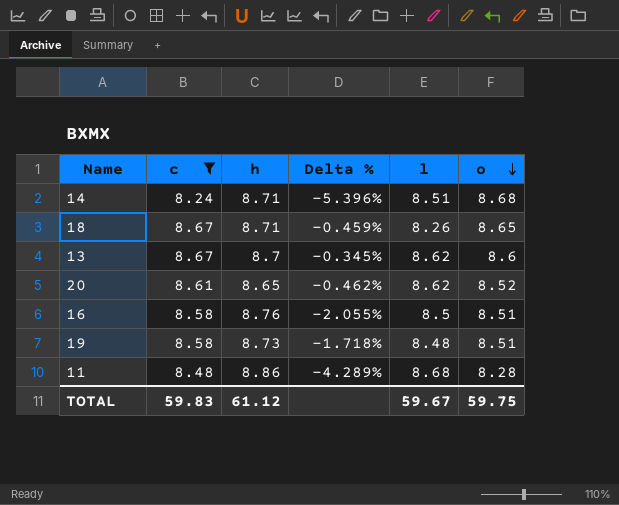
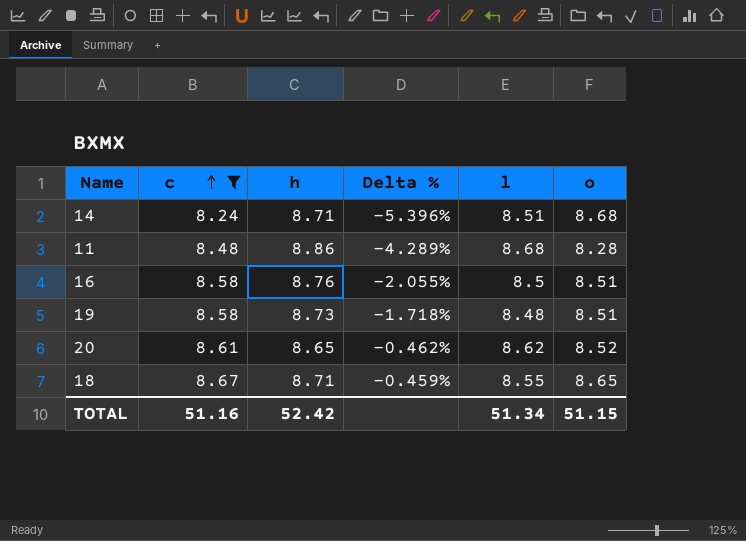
row order: o descending -> c ascending
row 13: 8.67 | 8.7 | -0.345% | 8.62 | 8.6 -> none
18 | l: 8.26 -> 8.55
TOTAL | c: 59.83 -> 51.16
TOTAL | h: 61.12 -> 52.42
TOTAL | l: 59.67 -> 51.34
TOTAL | o: 59.75 -> 51.15

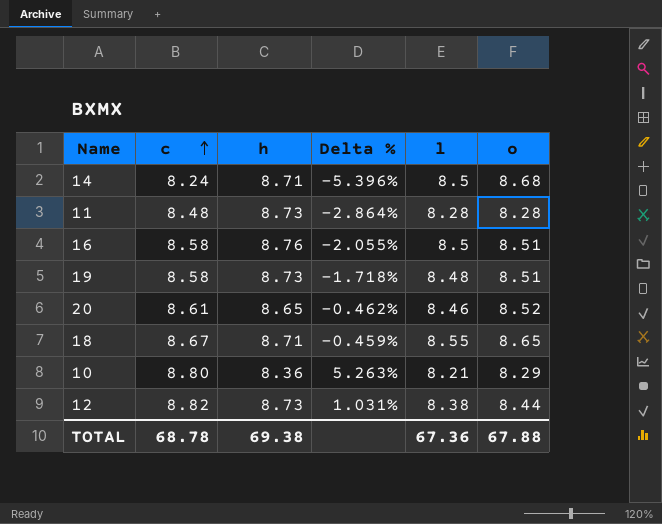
filter: c <= 8.67 -> none
14 | l: 8.51 -> 8.5
11 | h: 8.86 -> 8.73
11 | Delta %: -4.289% -> -2.864%
11 | l: 8.68 -> 8.28
20 | l: 8.62 -> 8.46
TOTAL | c: 51.16 -> 68.78
TOTAL | h: 52.42 -> 69.38
TOTAL | l: 51.34 -> 67.36
TOTAL | o: 51.15 -> 67.88

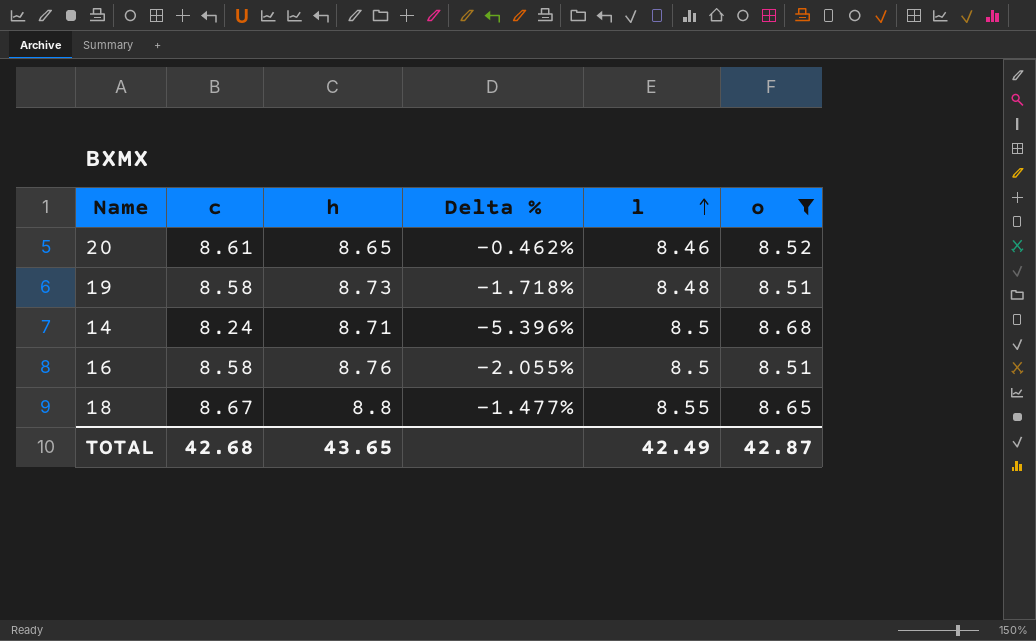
filter: none -> o >= 8.51
row order: c ascending -> l ascending
18 | h: 8.71 -> 8.8
18 | Delta %: -0.459% -> -1.477%
TOTAL | c: 68.78 -> 42.68
TOTAL | h: 69.38 -> 43.65
TOTAL | l: 67.36 -> 42.49
TOTAL | o: 67.88 -> 42.87

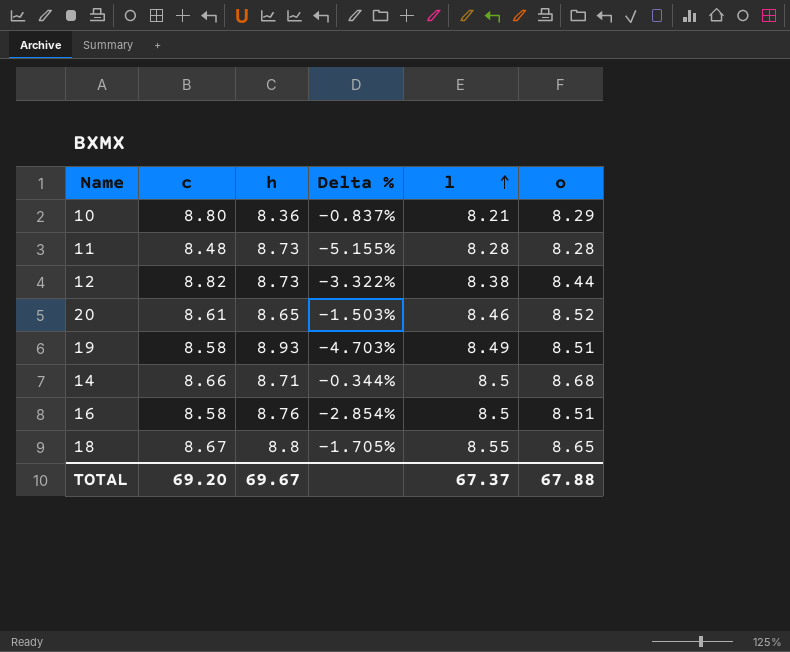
filter: o >= 8.51 -> none
column Delta % | formula: ([c] - [h]) / [h] -> ([o] - [h]) / [h]
19 | h: 8.73 -> 8.93
19 | l: 8.48 -> 8.49
14 | c: 8.24 -> 8.66
TOTAL | c: 42.68 -> 69.20
TOTAL | h: 43.65 -> 69.67
TOTAL | l: 42.49 -> 67.37
TOTAL | o: 42.87 -> 67.88

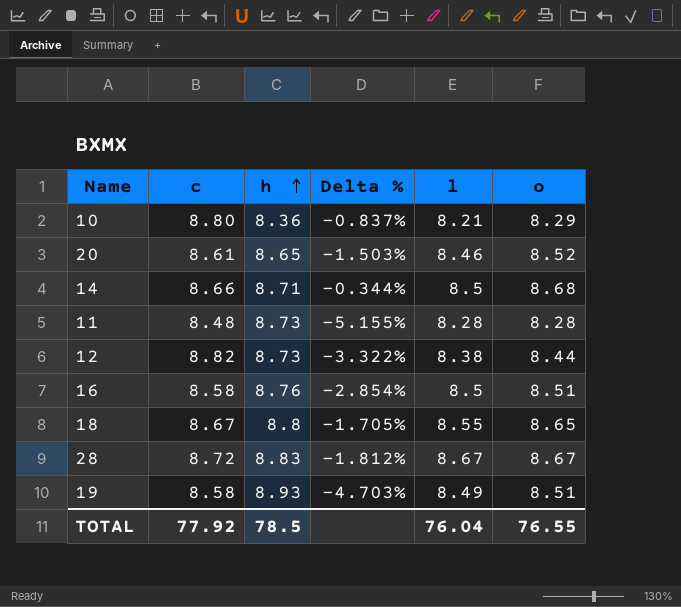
row order: l ascending -> h ascending
row 28: none -> 8.72 | 8.83 | -1.812% | 8.67 | 8.67
TOTAL | c: 69.20 -> 77.92
TOTAL | h: 69.67 -> 78.5
TOTAL | l: 67.37 -> 76.04
TOTAL | o: 67.88 -> 76.55

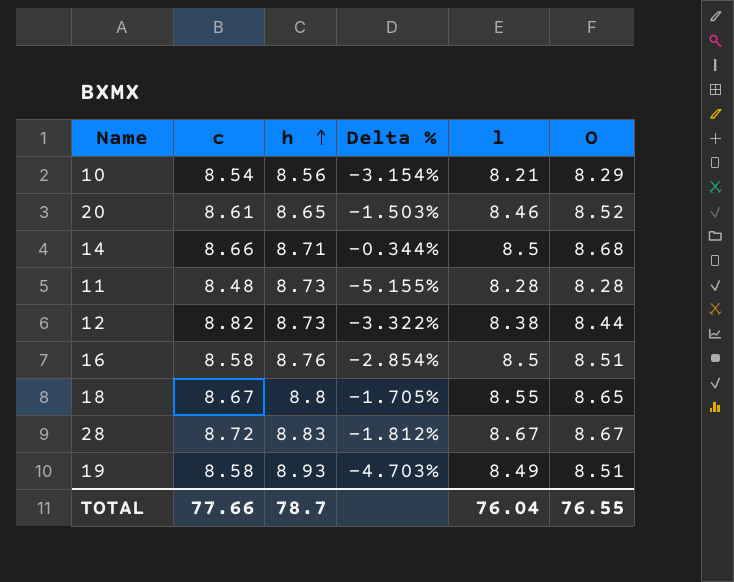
column name: o -> O
10 | c: 8.80 -> 8.54
10 | h: 8.36 -> 8.56
10 | Delta %: -0.837% -> -3.154%
TOTAL | c: 77.92 -> 77.66
TOTAL | h: 78.5 -> 78.7

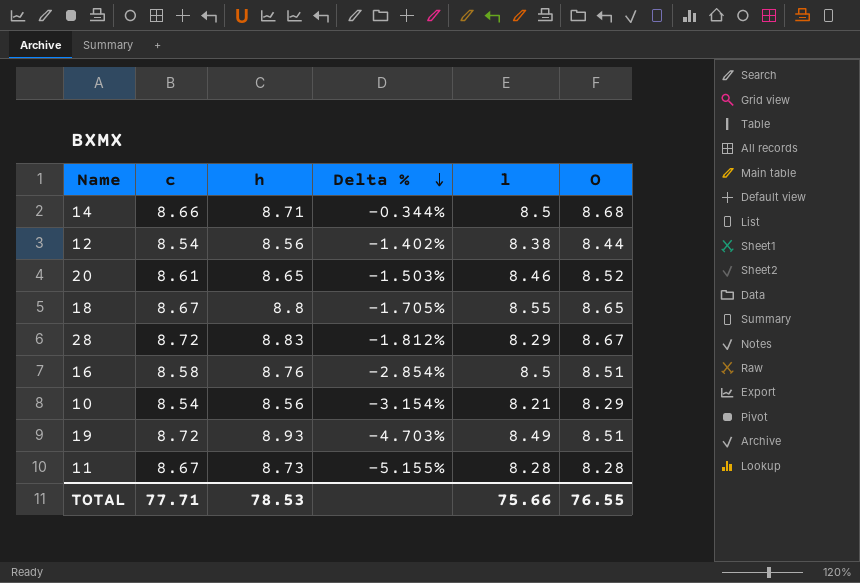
row order: h ascending -> Delta % descending
12 | c: 8.82 -> 8.54
12 | h: 8.73 -> 8.56
12 | Delta %: -3.322% -> -1.402%
28 | l: 8.67 -> 8.29
19 | c: 8.58 -> 8.72
11 | c: 8.48 -> 8.67
TOTAL | c: 77.66 -> 77.71
TOTAL | h: 78.7 -> 78.53
TOTAL | l: 76.04 -> 75.66

